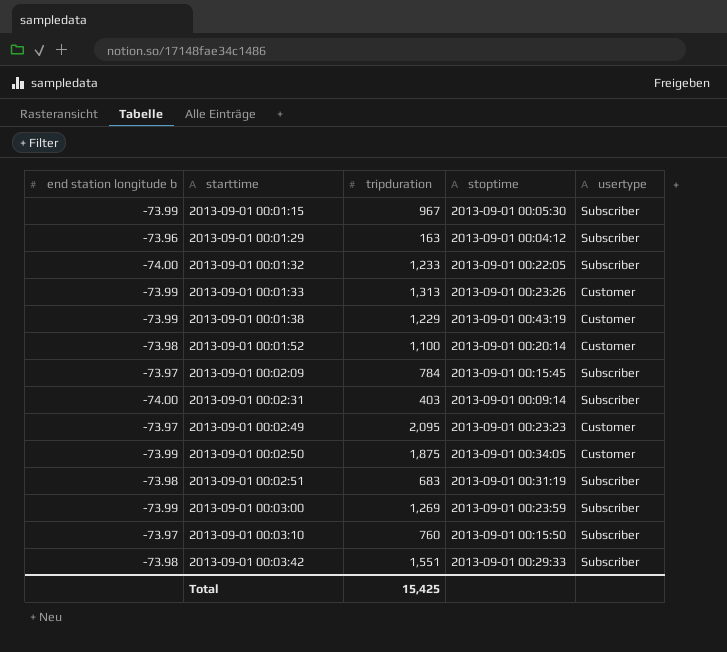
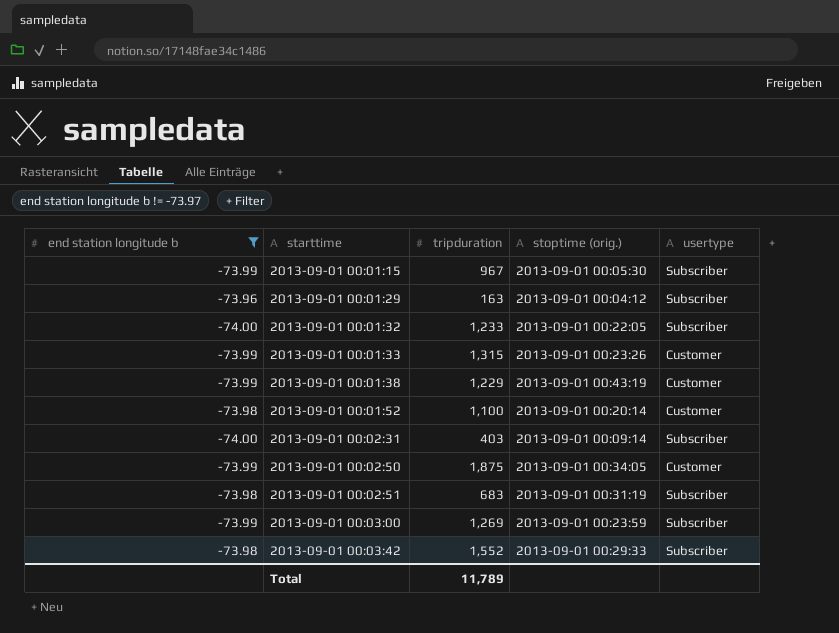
filter: none -> end station longitude b != -73.97
column name: stoptime -> stoptime (orig.)
2013-09-01 00:01:33 | tripduration: 1,313 -> 1,315
2013-09-01 00:03:42 | tripduration: 1,551 -> 1,552
Total | tripduration: 15,425 -> 11,789

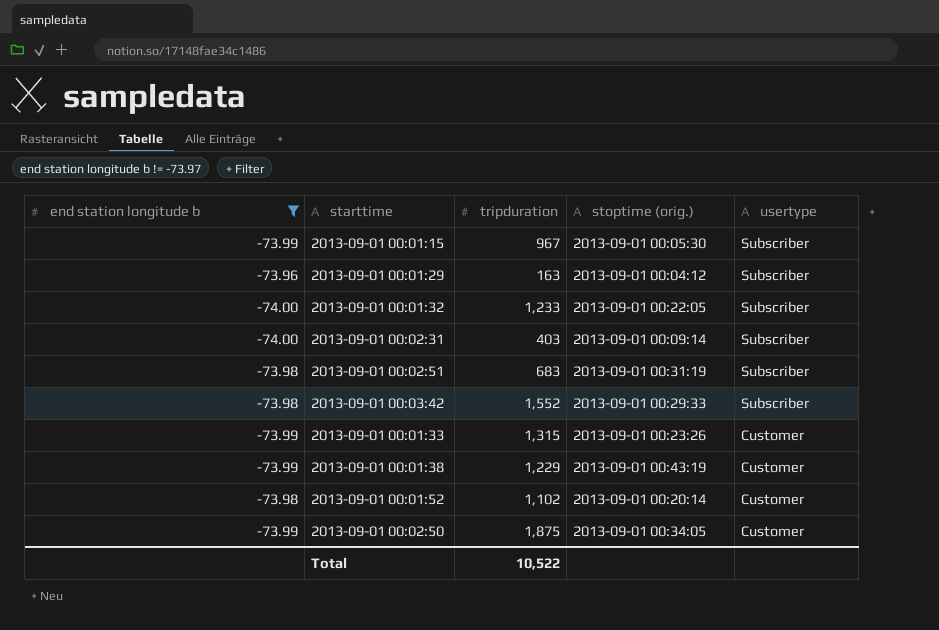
row order: starttime ascending -> usertype descending
row 2013-09-01 00:03:00: -73.99 | 1,269 | 2013-09-01 00:23:59 | Subscriber -> none
2013-09-01 00:01:52 | tripduration: 1,100 -> 1,102
Total | tripduration: 11,789 -> 10,522

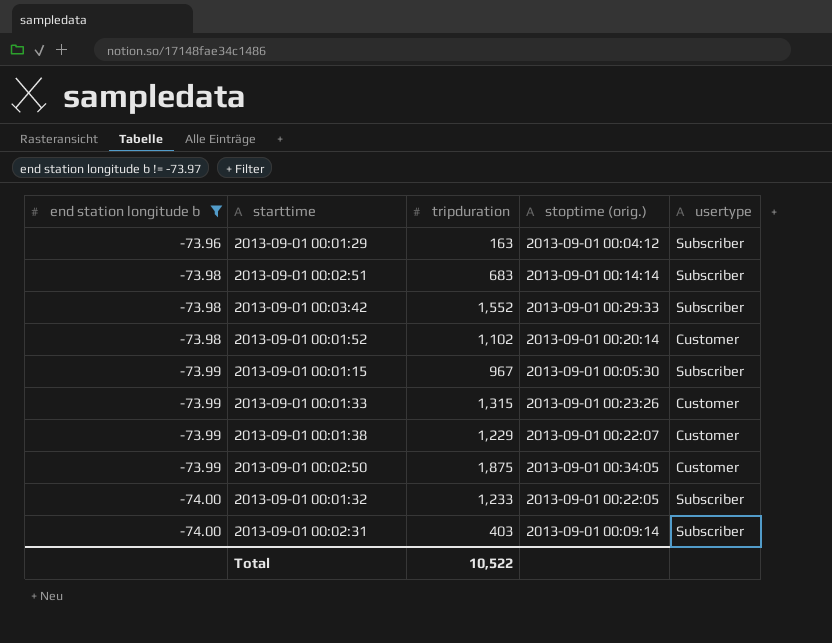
row order: usertype descending -> end station longitude b descending
2013-09-01 00:02:51 | stoptime (orig.): 2013-09-01 00:31:19 -> 2013-09-01 00:14:14
2013-09-01 00:01:38 | stoptime (orig.): 2013-09-01 00:43:19 -> 2013-09-01 00:22:07

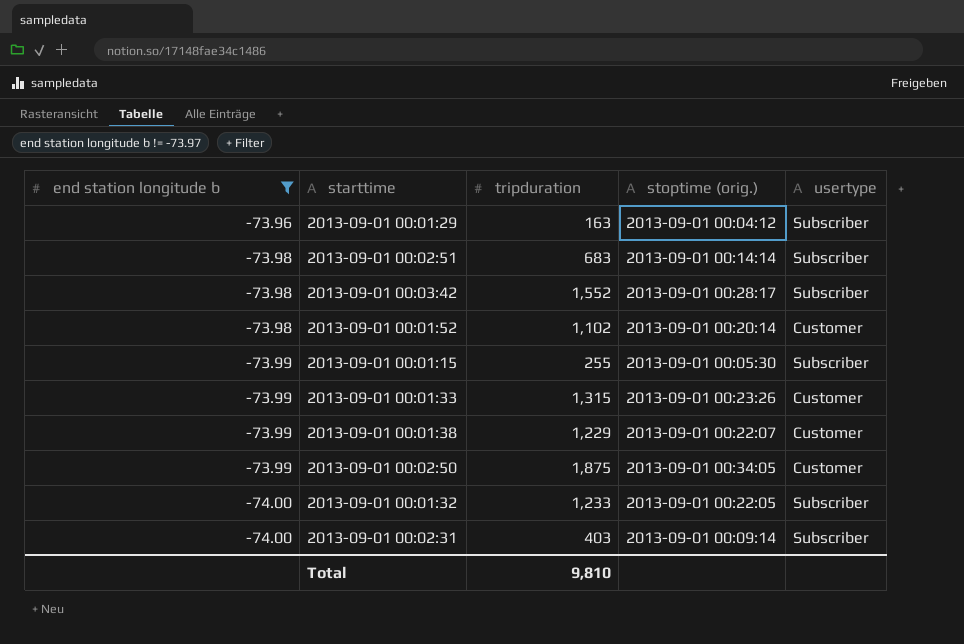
2013-09-01 00:03:42 | stoptime (orig.): 2013-09-01 00:29:33 -> 2013-09-01 00:28:17
2013-09-01 00:01:15 | tripduration: 967 -> 255
Total | tripduration: 10,522 -> 9,810

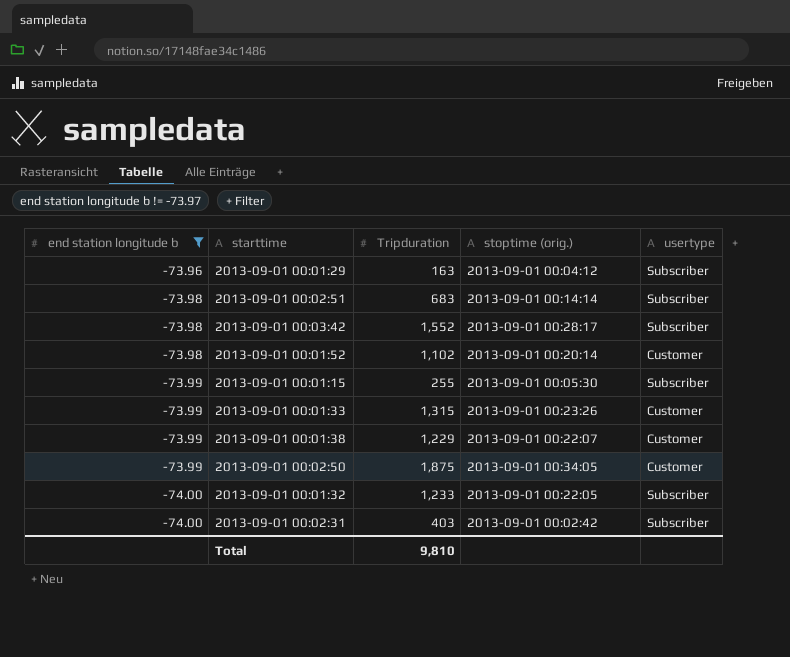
column name: tripduration -> Tripduration
2013-09-01 00:02:31 | stoptime (orig.): 2013-09-01 00:09:14 -> 2013-09-01 00:02:42

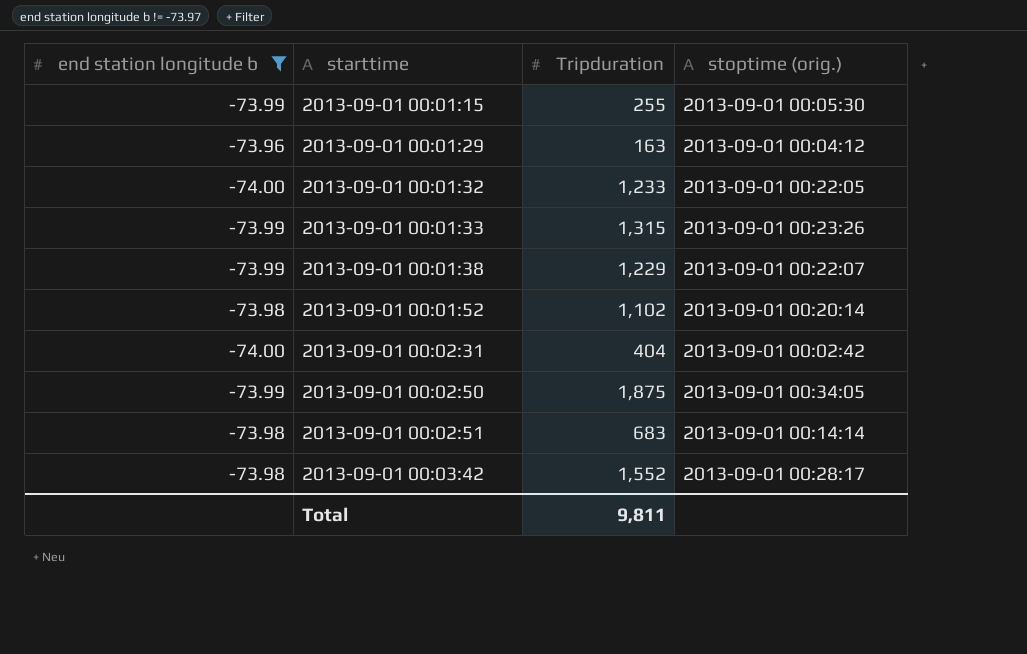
row order: end station longitude b descending -> starttime ascending
column usertype | position: 5 -> none
2013-09-01 00:02:31 | Tripduration: 403 -> 404
Total | Tripduration: 9,810 -> 9,811

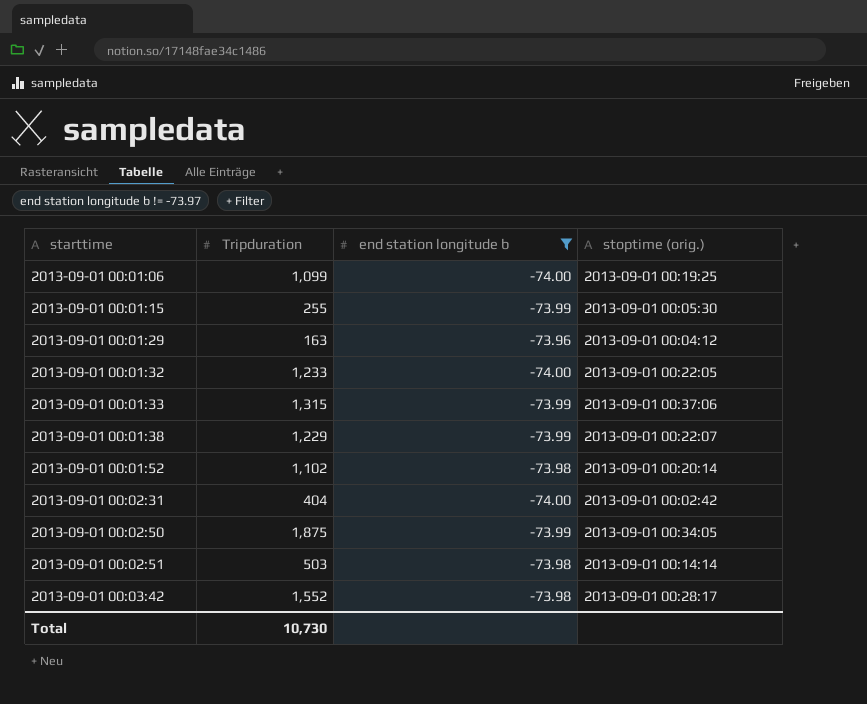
column end station longitude b | position: 1 -> 3
row 2013-09-01 00:01:06: none -> 1,099 | -74.00 | 2013-09-01 00:19:25
2013-09-01 00:01:33 | stoptime (orig.): 2013-09-01 00:23:26 -> 2013-09-01 00:37:06
2013-09-01 00:02:51 | Tripduration: 683 -> 503
Total | Tripduration: 9,811 -> 10,730

